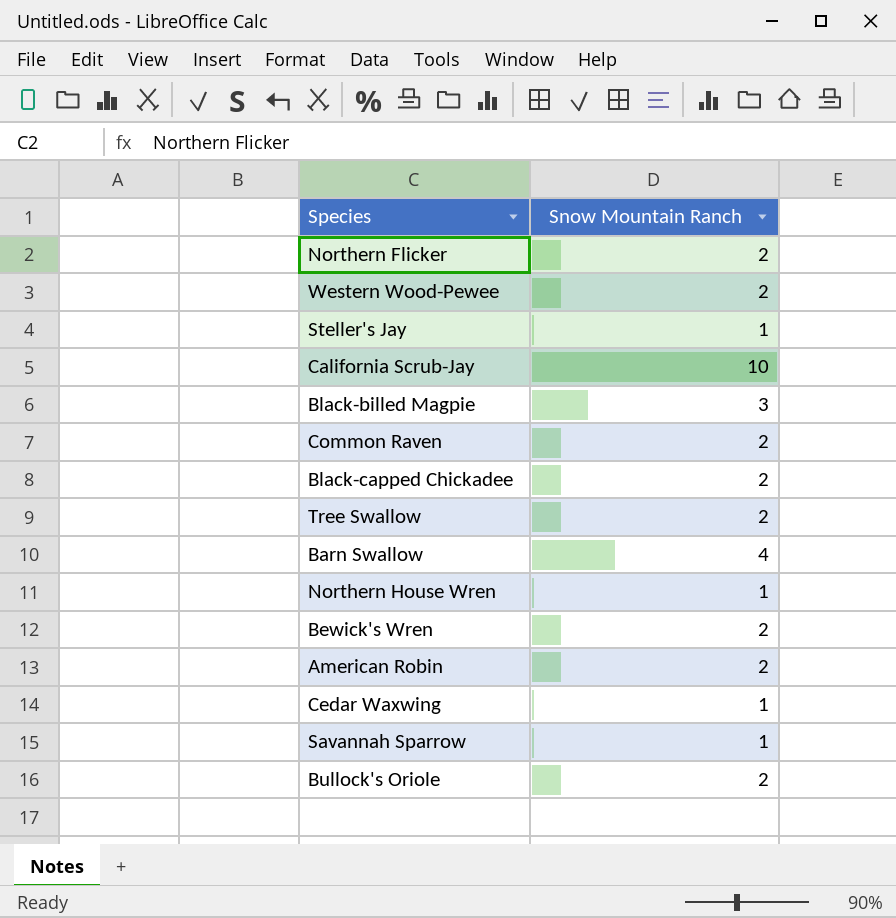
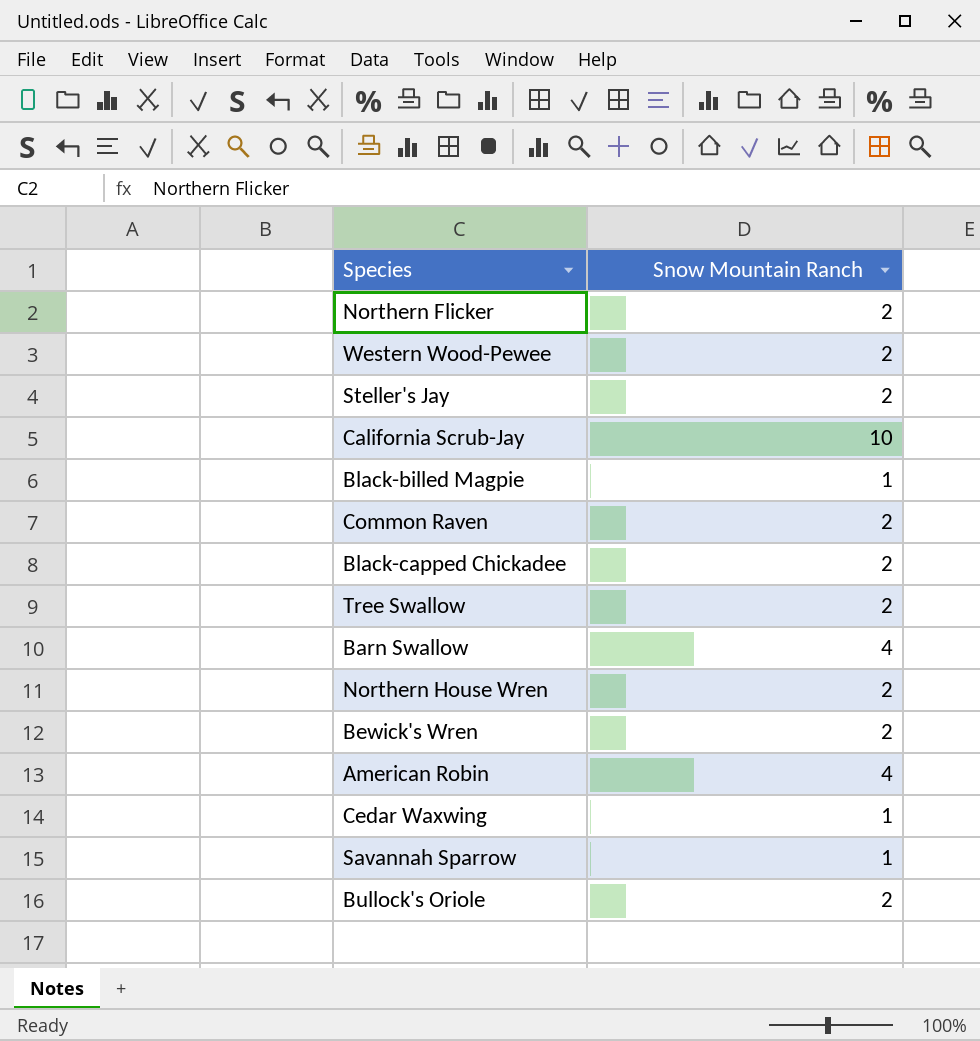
Steller's Jay | Snow Mountain Ranch: 1 -> 2
Black-billed Magpie | Snow Mountain Ranch: 3 -> 1
Northern House Wren | Snow Mountain Ranch: 1 -> 2
American Robin | Snow Mountain Ranch: 2 -> 4

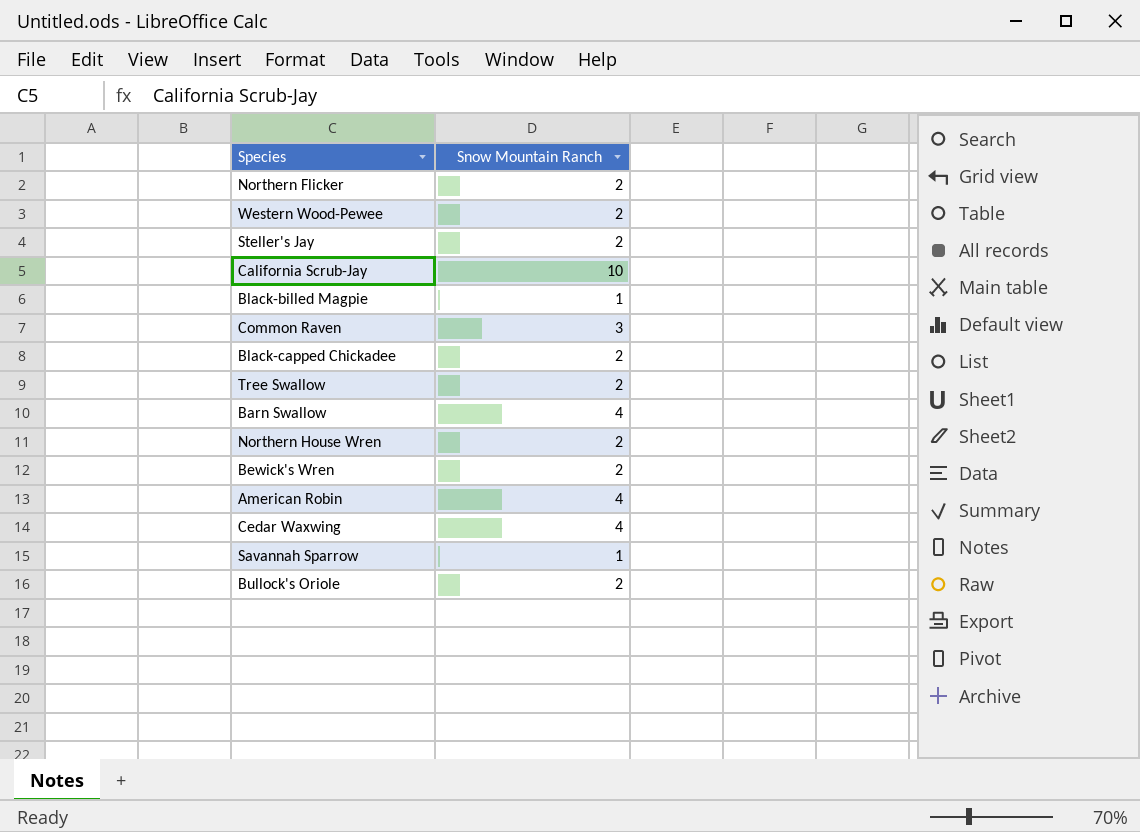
Common Raven | Snow Mountain Ranch: 2 -> 3
Cedar Waxwing | Snow Mountain Ranch: 1 -> 4

